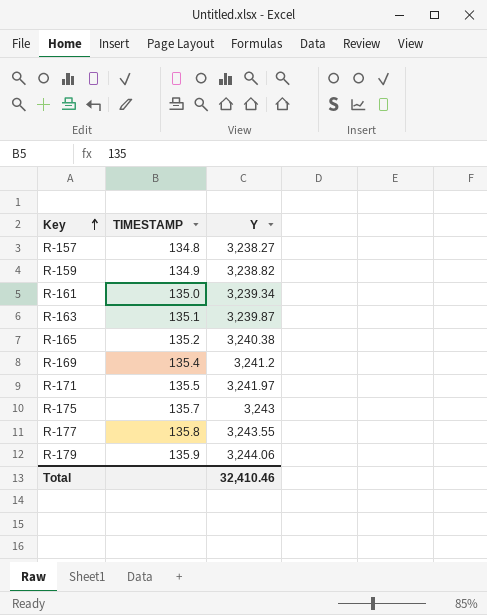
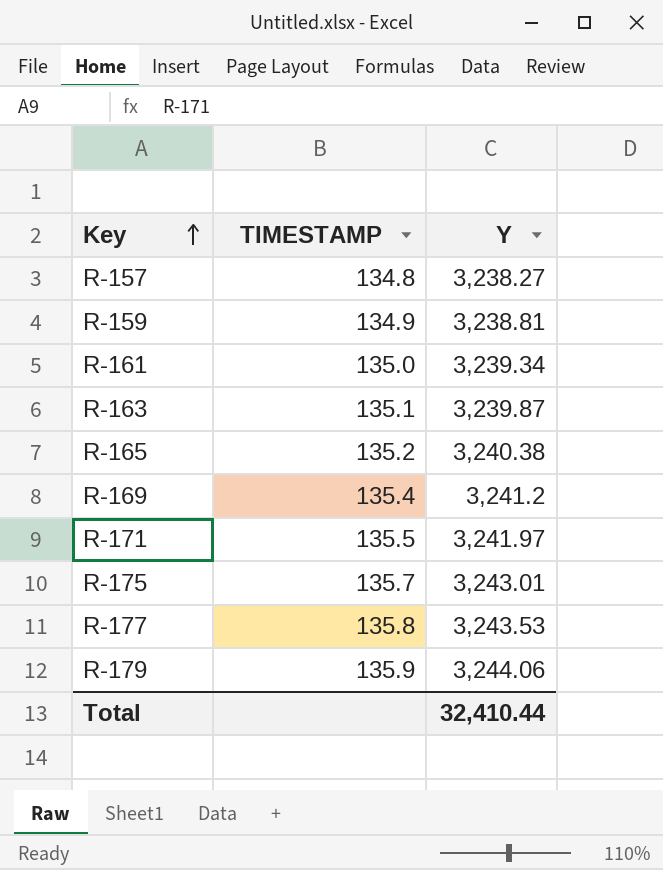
R-159 | Y: 3,238.82 -> 3,238.81
R-175 | Y: 3,243 -> 3,243.01
R-177 | Y: 3,243.55 -> 3,243.53
Total | Y: 32,410.46 -> 32,410.44

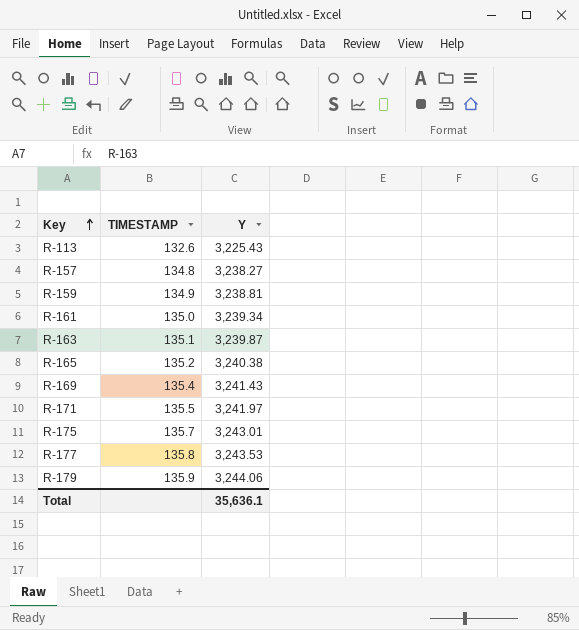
row R-113: none -> 132.6 | 3,225.43
R-169 | Y: 3,241.2 -> 3,241.43
Total | Y: 32,410.44 -> 35,636.1

